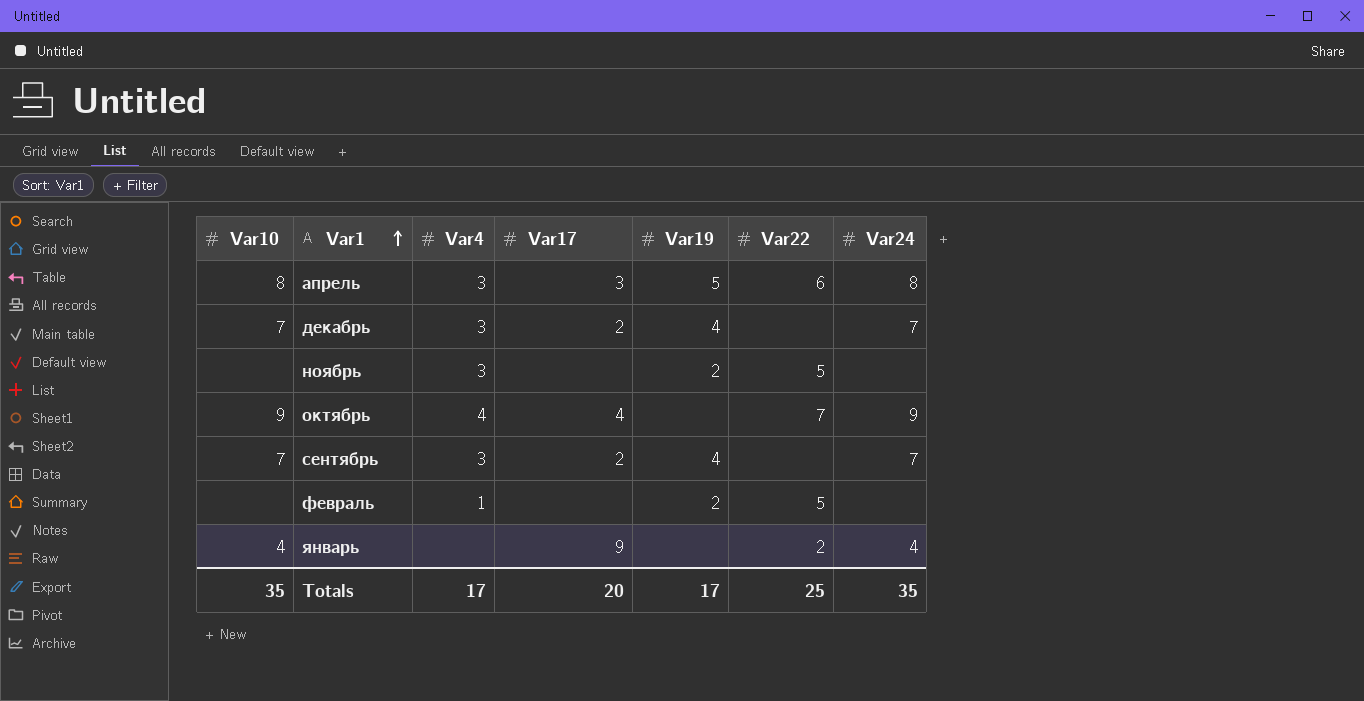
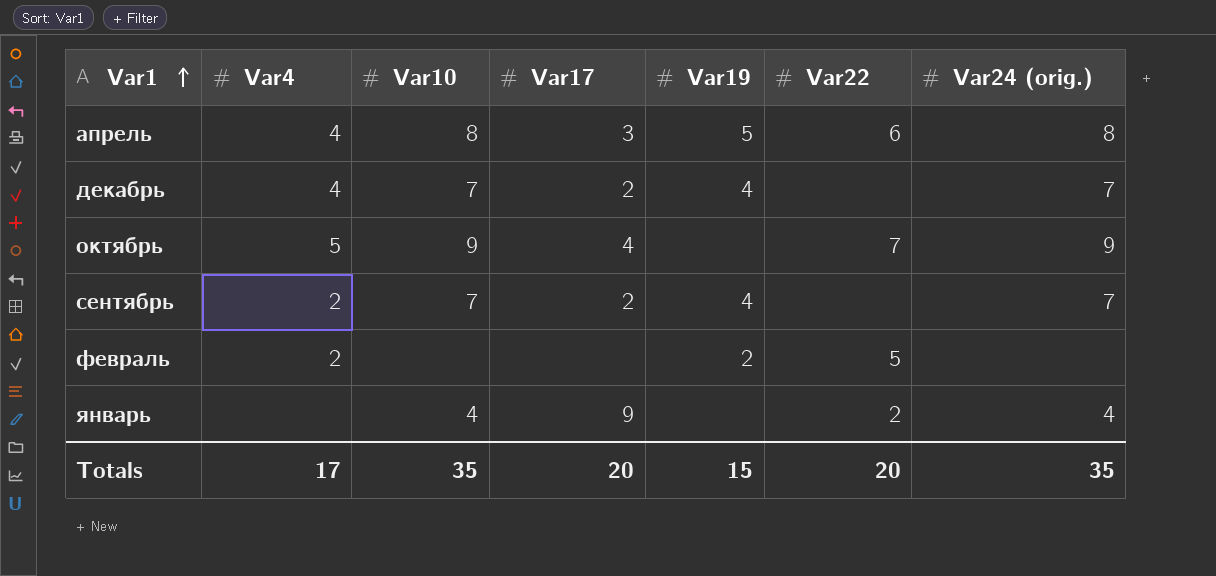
column Var10 | position: 1 -> 3
column name: Var24 -> Var24 (orig.)
row ноябрь: none | 3 | none | 2 | 5 | none -> none
апрель | Var4: 3 -> 4
декабрь | Var4: 3 -> 4
октябрь | Var4: 4 -> 5
сентябрь | Var4: 3 -> 2
февраль | Var4: 1 -> 2
Totals | Var19: 17 -> 15
Totals | Var22: 25 -> 20

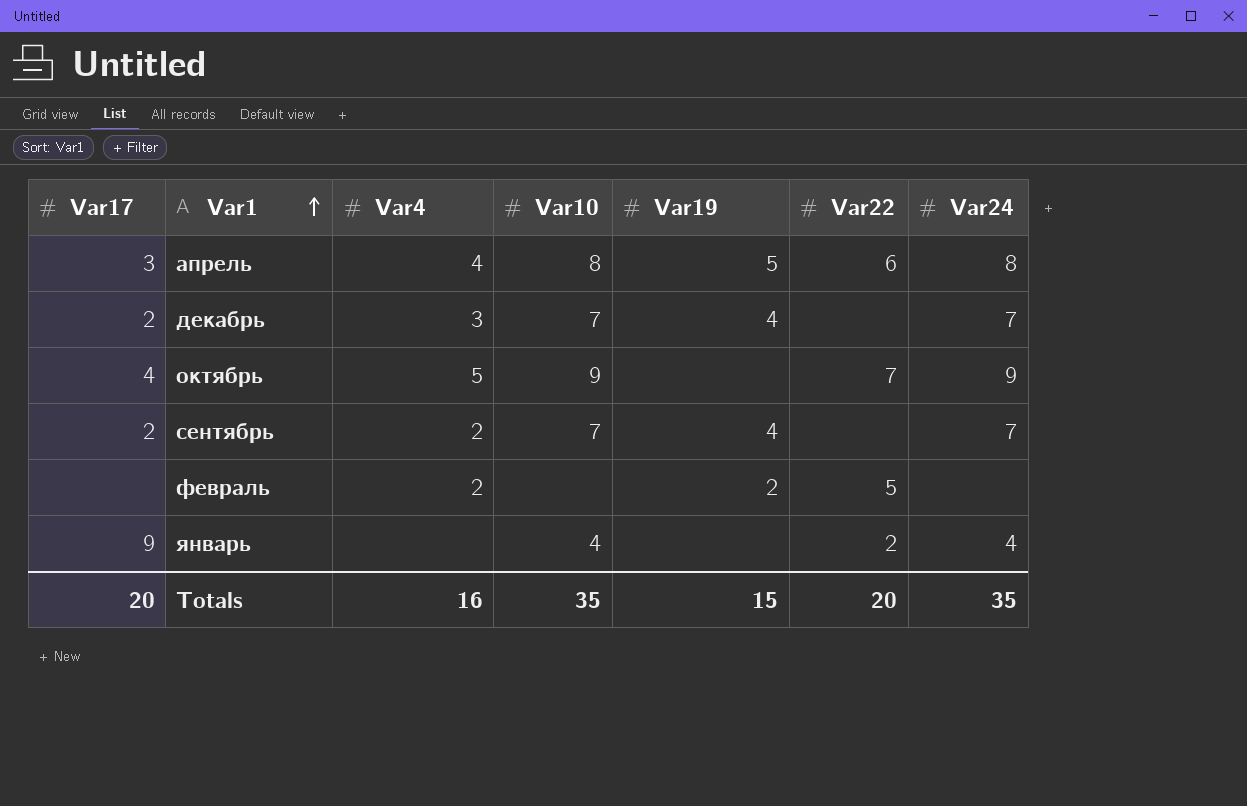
column Var17 | position: 4 -> 1
column name: Var24 (orig.) -> Var24
декабрь | Var4: 4 -> 3
Totals | Var4: 17 -> 16

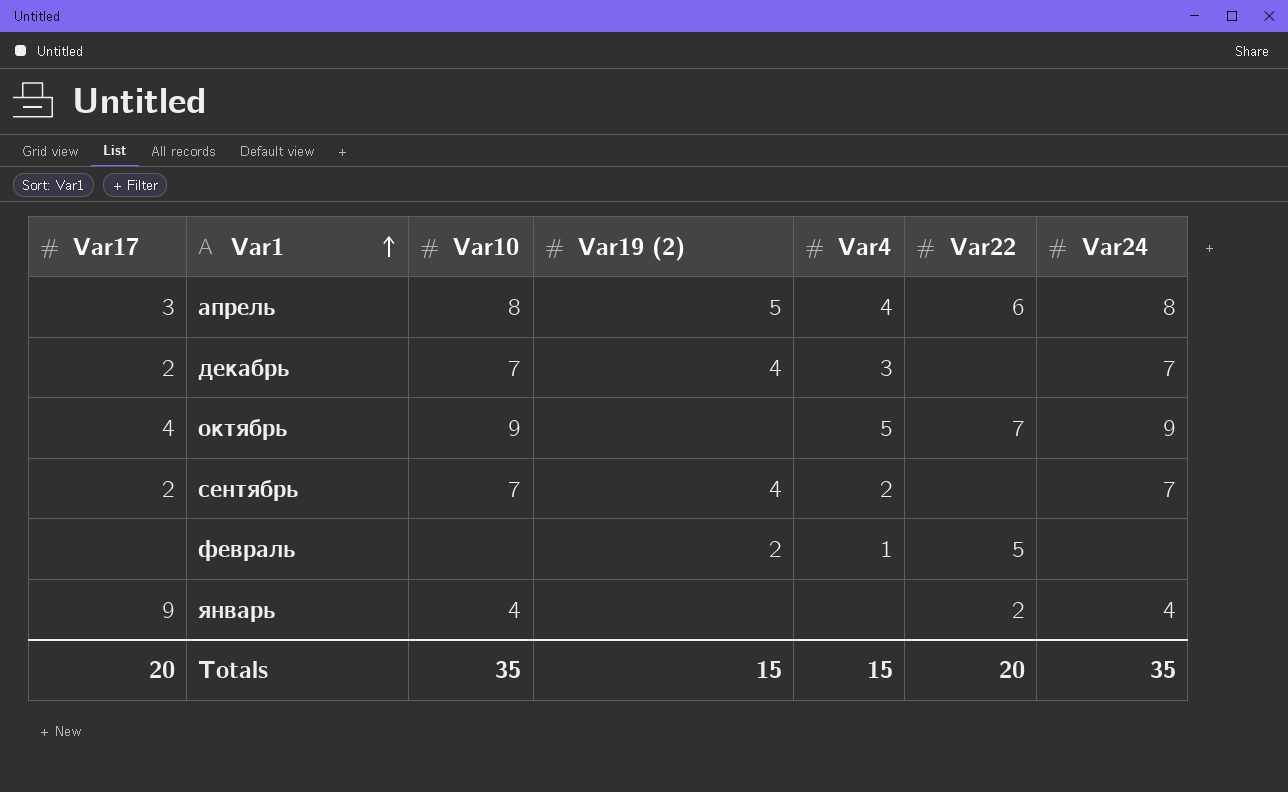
column name: Var19 -> Var19 (2)
column Var4 | position: 3 -> 5
февраль | Var4: 2 -> 1
Totals | Var4: 16 -> 15

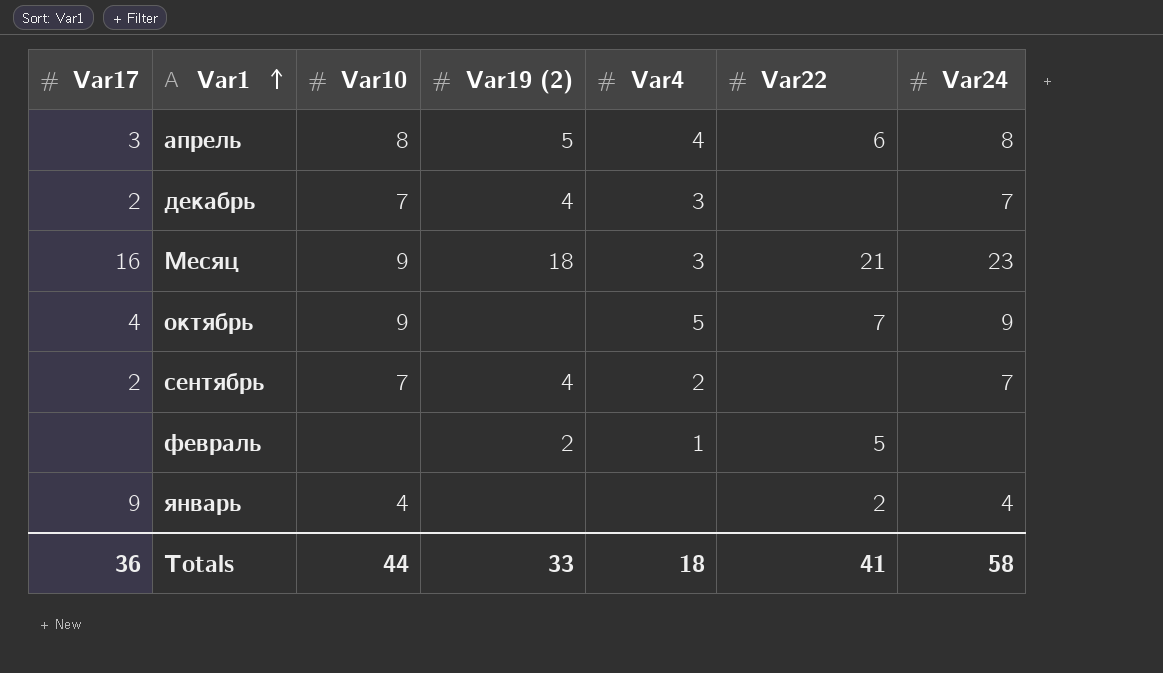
row Месяц: none -> 16 | 9 | 18 | 3 | 21 | 23
Totals | Var17: 20 -> 36
Totals | Var10: 35 -> 44
Totals | Var19 (2): 15 -> 33
Totals | Var4: 15 -> 18
Totals | Var22: 20 -> 41
Totals | Var24: 35 -> 58

